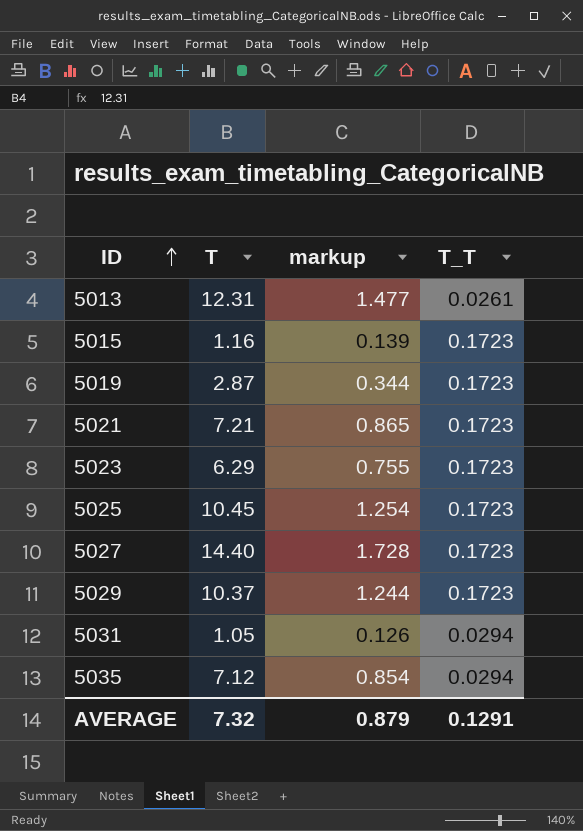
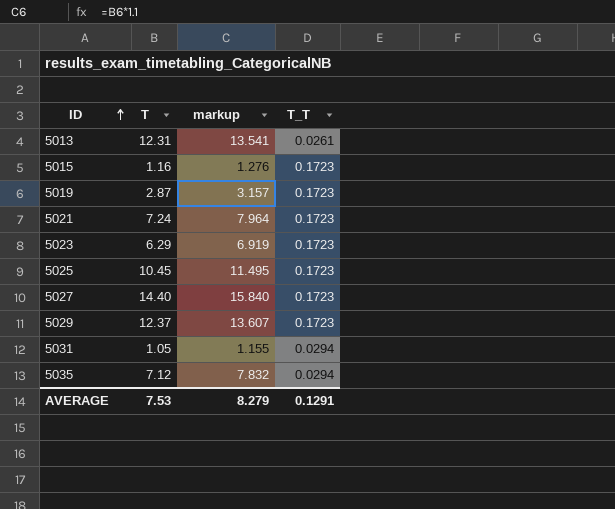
column markup | formula: [T] * 0.12 -> [T] * 1.1
5021 | T: 7.21 -> 7.24
5029 | T: 10.37 -> 12.37
AVERAGE | T: 7.32 -> 7.53
AVERAGE | markup: 0.879 -> 8.279

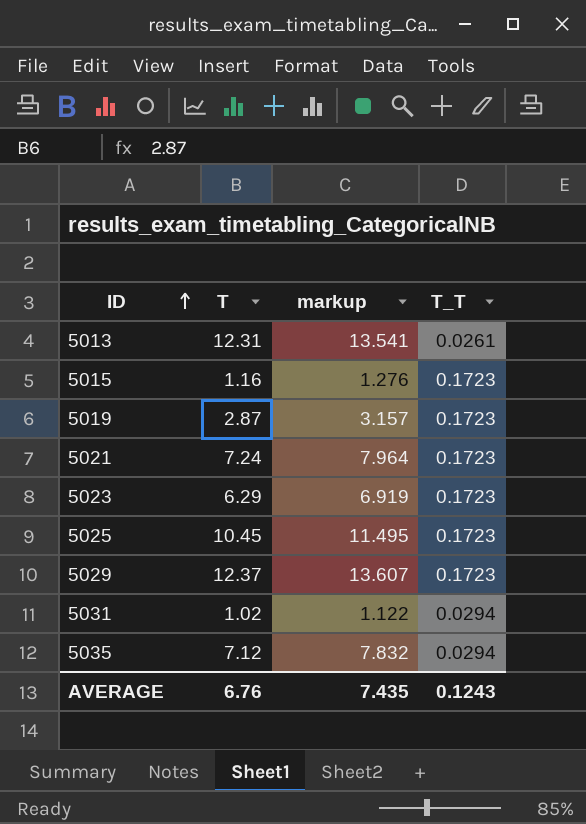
row 5027: 14.40 | 15.840 | 0.1723 -> none
5031 | T: 1.05 -> 1.02
5031 | markup: 1.155 -> 1.122
AVERAGE | T: 7.53 -> 6.76
AVERAGE | markup: 8.279 -> 7.435
AVERAGE | T_T: 0.1291 -> 0.1243

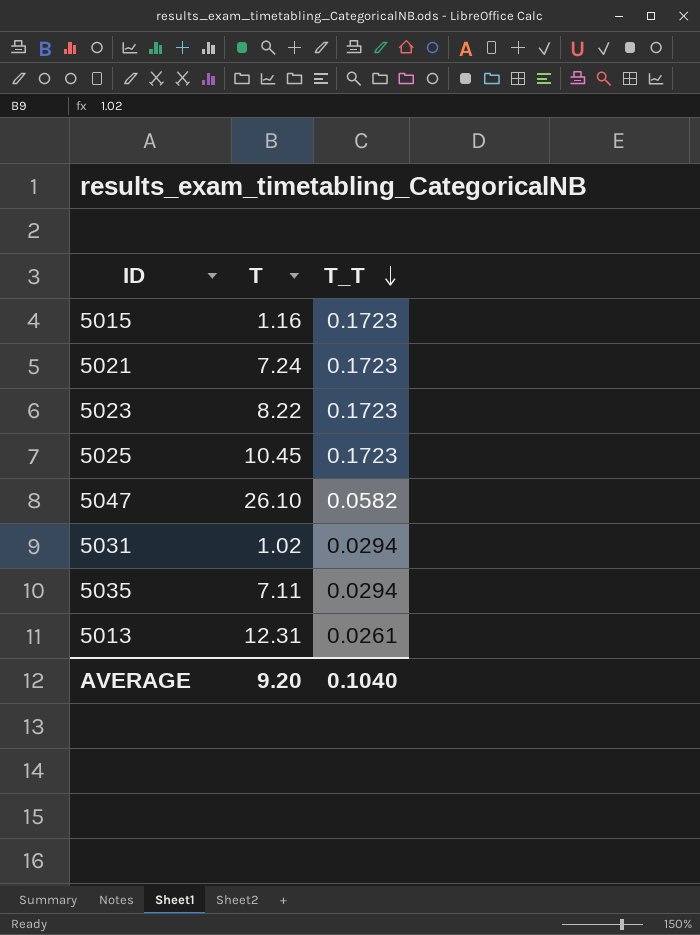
row order: ID ascending -> T_T descending
column markup | formula: [T] * 1.1 -> none
row 5019: 2.87 | 3.157 | 0.1723 -> none
row 5029: 12.37 | 13.607 | 0.1723 -> none
5023 | T: 6.29 -> 8.22
row 5047: none -> 26.10 | 0.0582
5035 | T: 7.12 -> 7.11
AVERAGE | T: 6.76 -> 9.20
AVERAGE | T_T: 0.1243 -> 0.1040

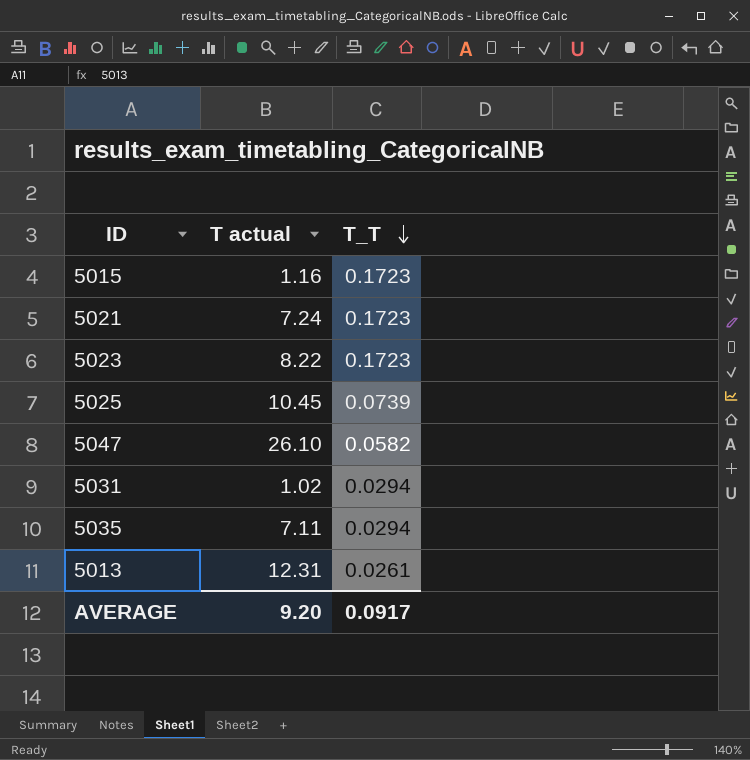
column name: T -> T actual
5025 | T_T: 0.1723 -> 0.0739
AVERAGE | T_T: 0.1040 -> 0.0917

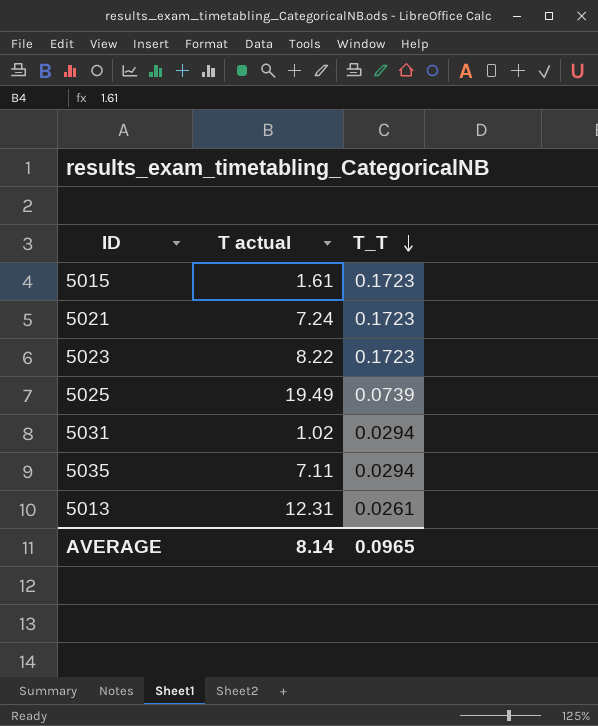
row 5047: 26.10 | 0.0582 -> none
5015 | T actual: 1.16 -> 1.61
5025 | T actual: 10.45 -> 19.49
AVERAGE | T actual: 9.20 -> 8.14
AVERAGE | T_T: 0.0917 -> 0.0965

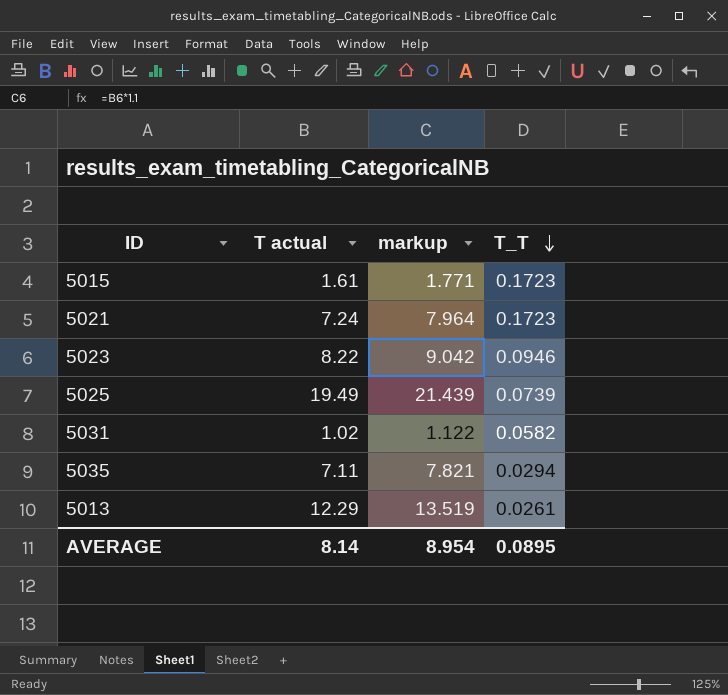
column markup | formula: none -> [T actual] * 1.1
5023 | T_T: 0.1723 -> 0.0946
5031 | T_T: 0.0294 -> 0.0582
5013 | T actual: 12.31 -> 12.29
AVERAGE | T_T: 0.0965 -> 0.0895

